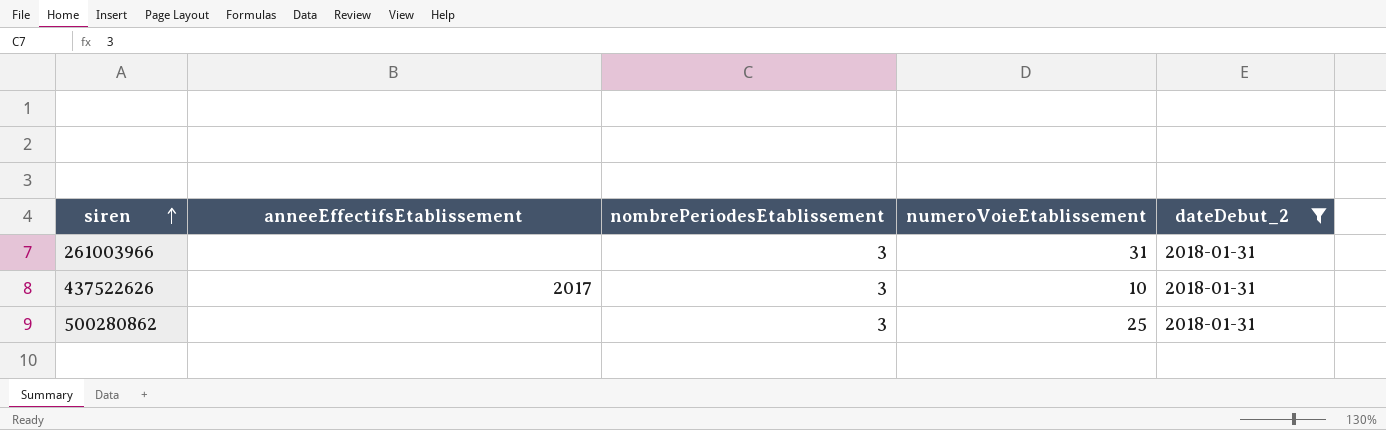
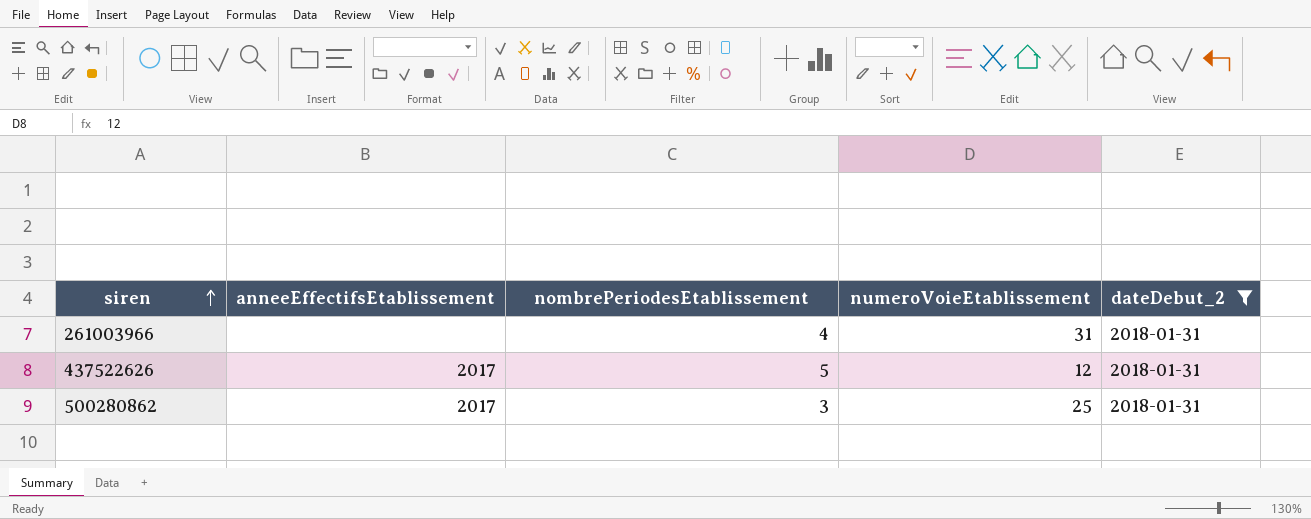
261003966 | nombrePeriodesEtablissement: 3 -> 4
437522626 | nombrePeriodesEtablissement: 3 -> 5
437522626 | numeroVoieEtablissement: 10 -> 12
500280862 | anneeEffectifsEtablissement: none -> 2017

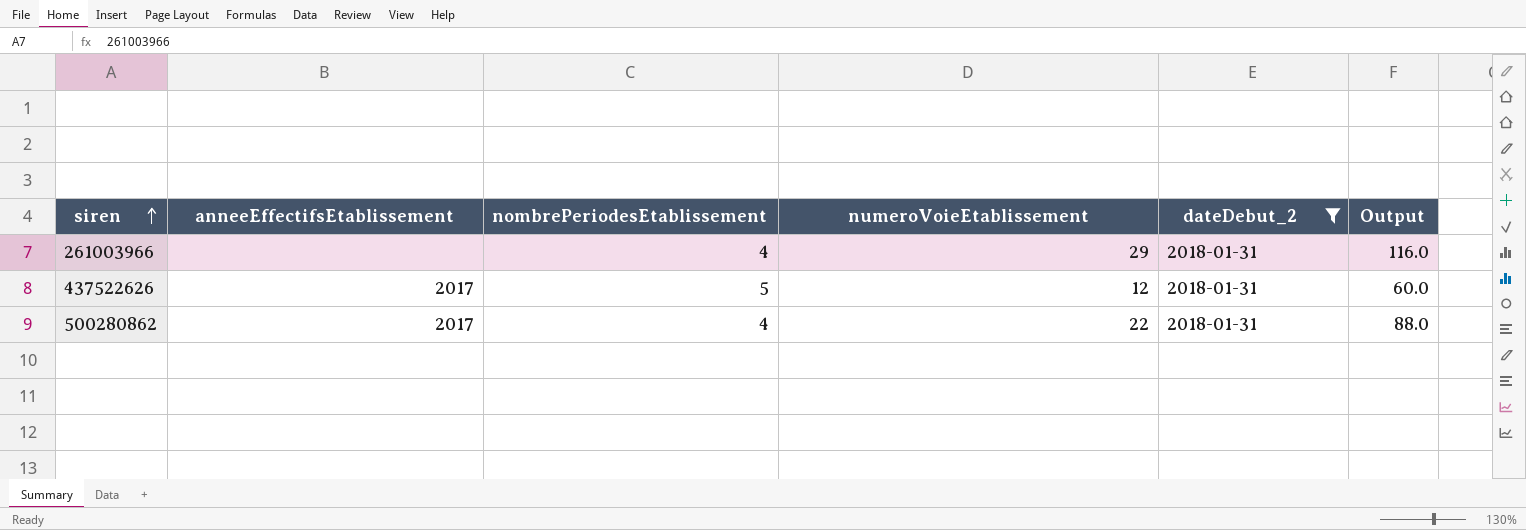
column Output | formula: none -> [nombrePeriodesEtablissement] * [numeroVoieEtablissement]
261003966 | numeroVoieEtablissement: 31 -> 29
500280862 | nombrePeriodesEtablissement: 3 -> 4
500280862 | numeroVoieEtablissement: 25 -> 22

